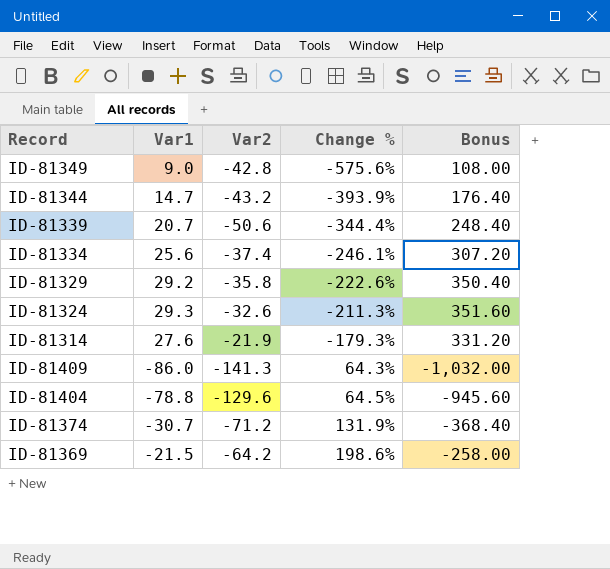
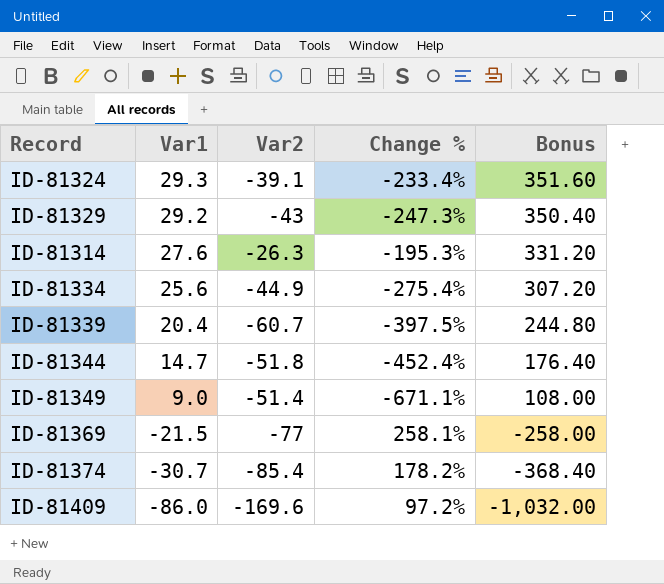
row order: Change % ascending -> Var1 descending
row ID-81404: -78.8 | -129.6 | 64.5% | -945.60 -> none
ID-81324 | Var2: -32.6 -> -39.1
ID-81324 | Change %: -211.3% -> -233.4%
ID-81329 | Var2: -35.8 -> -43
ID-81329 | Change %: -222.6% -> -247.3%
ID-81314 | Var2: -21.9 -> -26.3
ID-81314 | Change %: -179.3% -> -195.3%
ID-81334 | Var2: -37.4 -> -44.9
ID-81334 | Change %: -246.1% -> -275.4%
ID-81339 | Var1: 20.7 -> 20.4
ID-81339 | Var2: -50.6 -> -60.7
ID-81339 | Change %: -344.4% -> -397.5%
ID-81339 | Bonus: 248.40 -> 244.80
ID-81344 | Var2: -43.2 -> -51.8
ID-81344 | Change %: -393.9% -> -452.4%
ID-81349 | Var2: -42.8 -> -51.4
ID-81349 | Change %: -575.6% -> -671.1%
ID-81369 | Var2: -64.2 -> -77
ID-81369 | Change %: 198.6% -> 258.1%
ID-81374 | Var2: -71.2 -> -85.4
ID-81374 | Change %: 131.9% -> 178.2%
ID-81409 | Var2: -141.3 -> -169.6
ID-81409 | Change %: 64.3% -> 97.2%

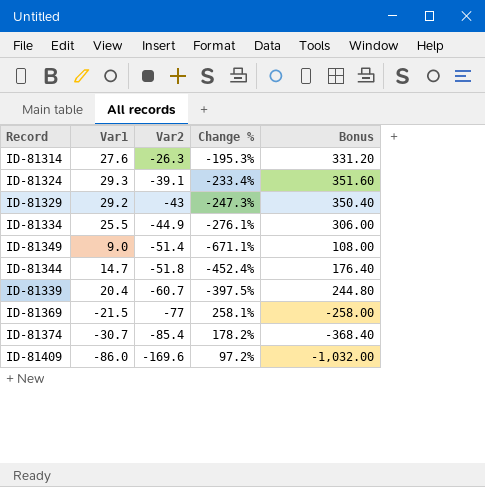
row order: Var1 descending -> Var2 descending
ID-81334 | Var1: 25.6 -> 25.5
ID-81334 | Change %: -275.4% -> -276.1%
ID-81334 | Bonus: 307.20 -> 306.00

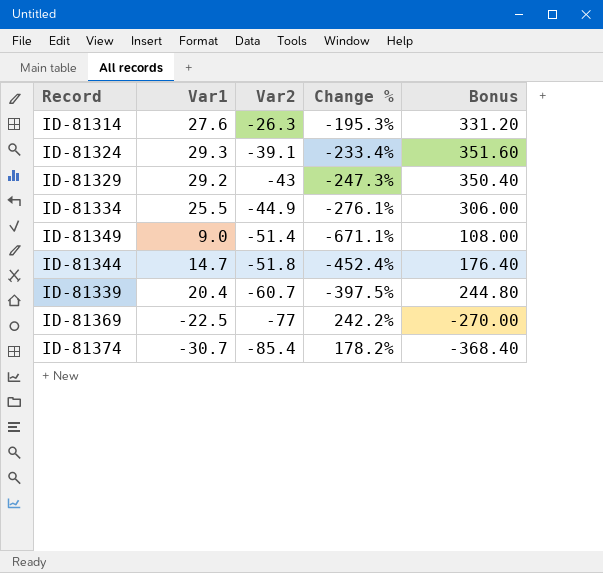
row ID-81409: -86.0 | -169.6 | 97.2% | -1,032.00 -> none
ID-81369 | Var1: -21.5 -> -22.5
ID-81369 | Change %: 258.1% -> 242.2%
ID-81369 | Bonus: -258.00 -> -270.00

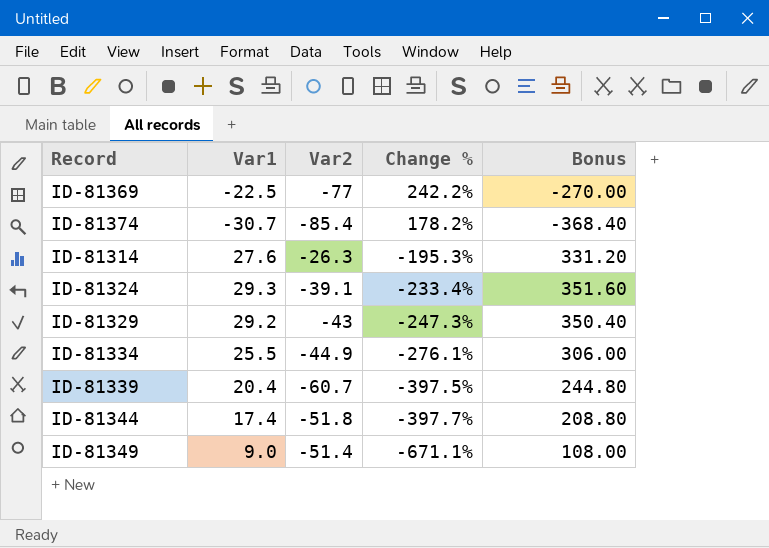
row order: Var2 descending -> Change % descending
ID-81344 | Var1: 14.7 -> 17.4
ID-81344 | Change %: -452.4% -> -397.7%
ID-81344 | Bonus: 176.40 -> 208.80

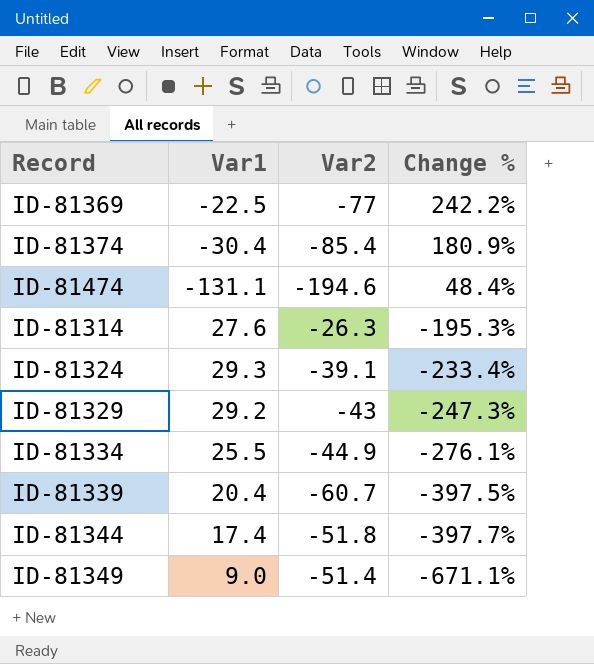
column Bonus | formula: [Var1] * 12 -> none
ID-81374 | Var1: -30.7 -> -30.4
ID-81374 | Change %: 178.2% -> 180.9%
row ID-81474: none -> -131.1 | -194.6 | 48.4%

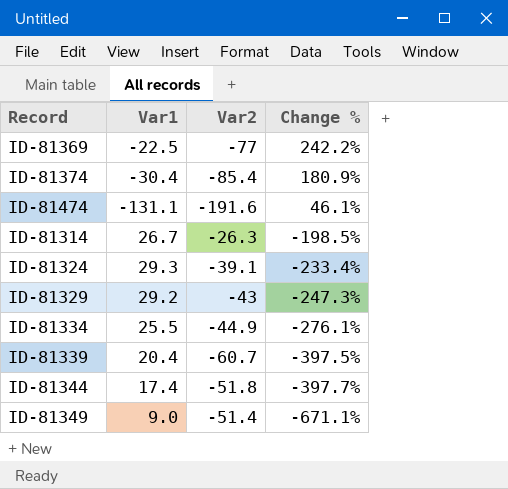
ID-81474 | Var2: -194.6 -> -191.6
ID-81474 | Change %: 48.4% -> 46.1%
ID-81314 | Var1: 27.6 -> 26.7
ID-81314 | Change %: -195.3% -> -198.5%

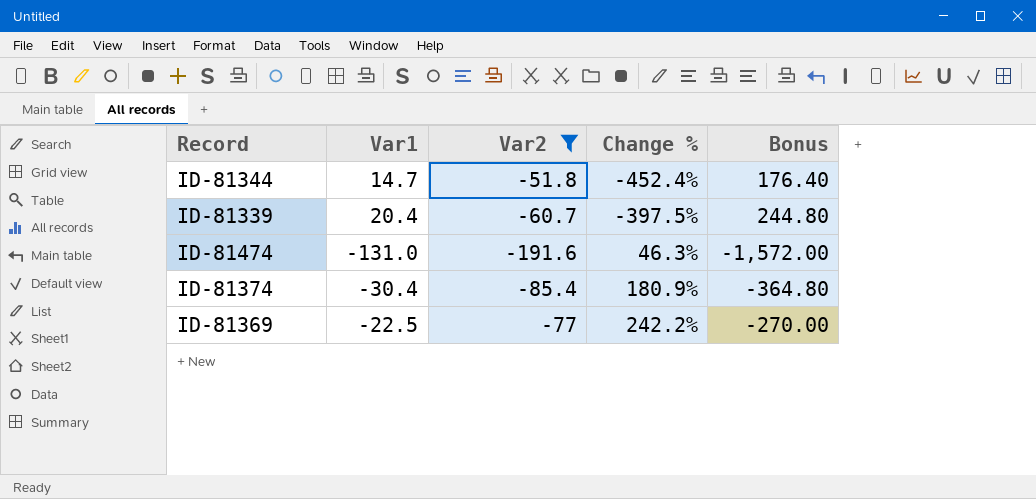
filter: none -> Var2 <= -51.8
row order: Change % descending -> Change % ascending
column Bonus | formula: none -> [Var1] * 12
ID-81344 | Var1: 17.4 -> 14.7
ID-81344 | Change %: -397.7% -> -452.4%
ID-81474 | Var1: -131.1 -> -131.0
ID-81474 | Change %: 46.1% -> 46.3%

